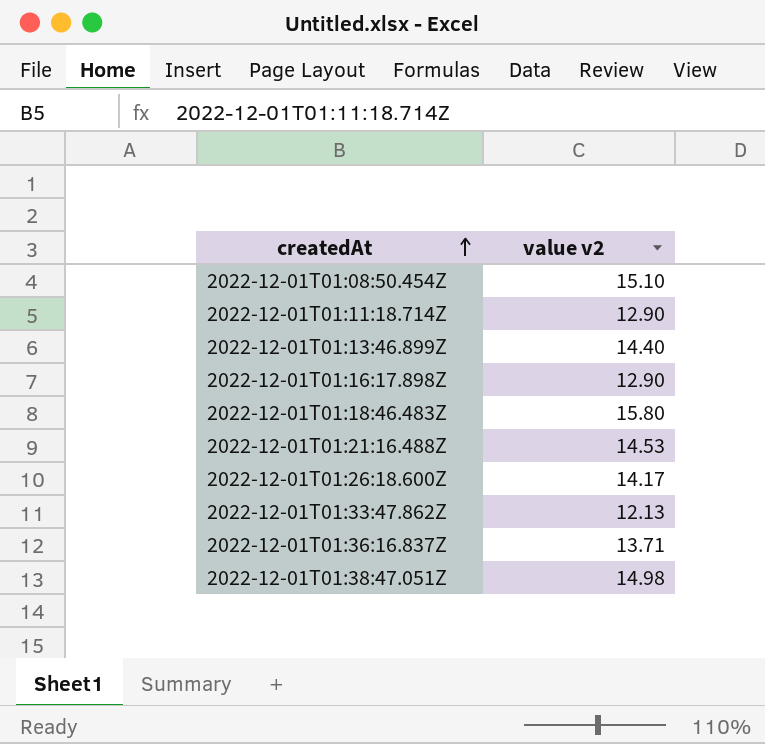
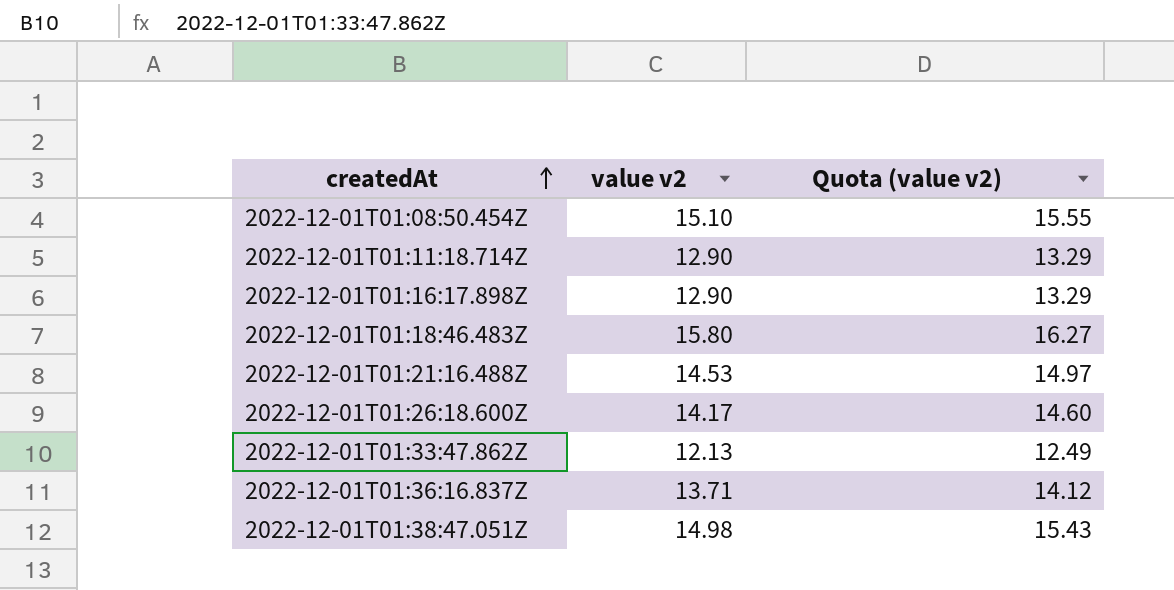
column Quota (value v2) | formula: none -> [value v2] * 1.03
row 2022-12-01T01:13:46.899Z: 14.40 -> none

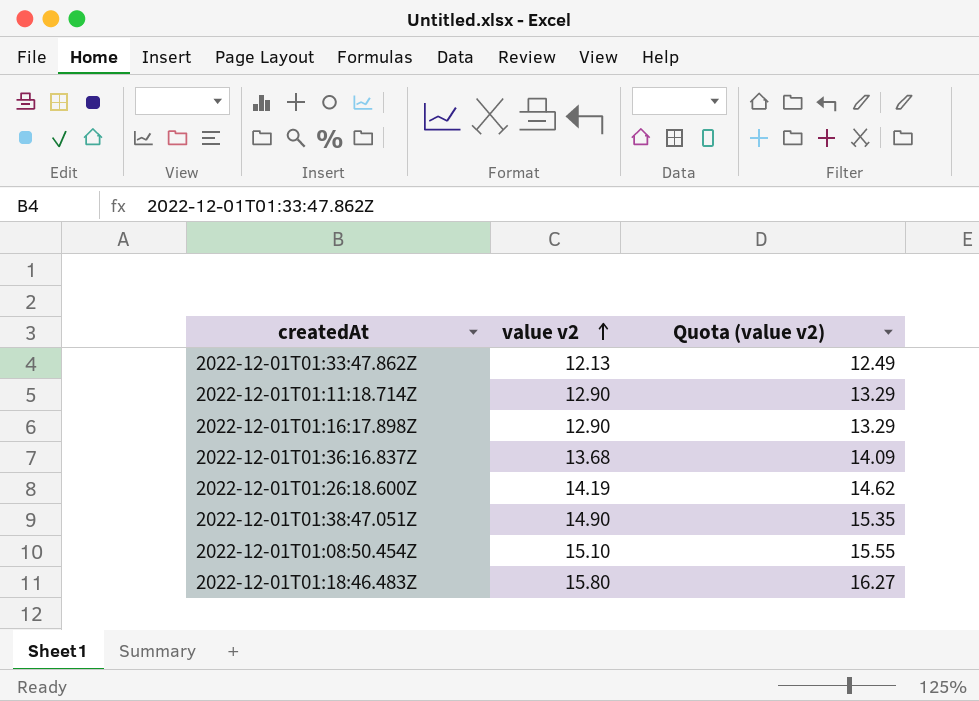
row order: createdAt ascending -> value v2 ascending
row 2022-12-01T01:21:16.488Z: 14.53 | 14.97 -> none
2022-12-01T01:36:16.837Z | value v2: 13.71 -> 13.68
2022-12-01T01:36:16.837Z | Quota (value v2): 14.12 -> 14.09
2022-12-01T01:26:18.600Z | value v2: 14.17 -> 14.19
2022-12-01T01:26:18.600Z | Quota (value v2): 14.60 -> 14.62
2022-12-01T01:38:47.051Z | value v2: 14.98 -> 14.90
2022-12-01T01:38:47.051Z | Quota (value v2): 15.43 -> 15.35

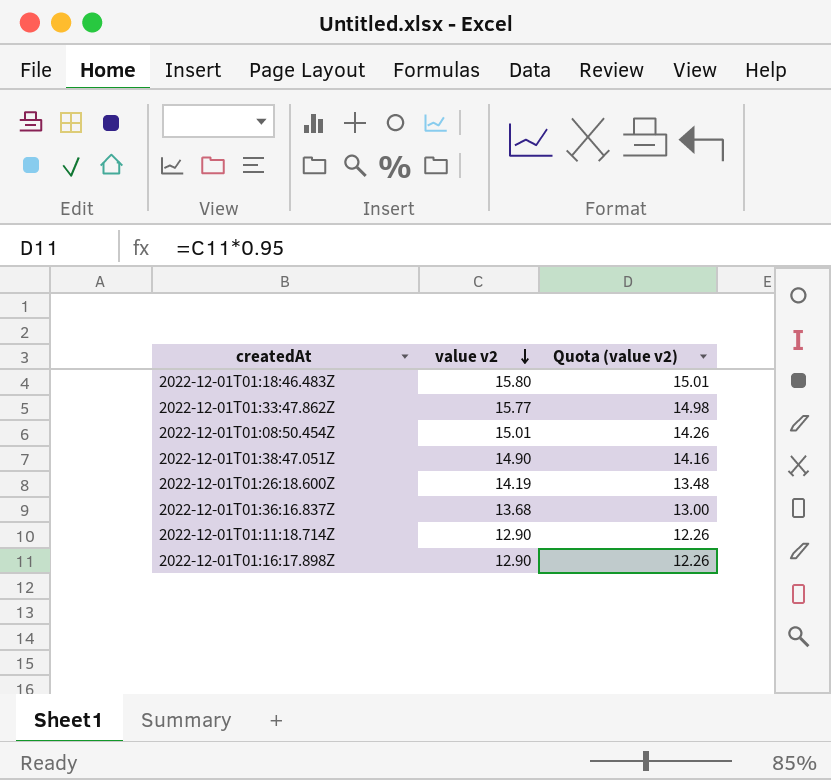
row order: value v2 ascending -> value v2 descending
column Quota (value v2) | formula: [value v2] * 1.03 -> [value v2] * 0.95
2022-12-01T01:33:47.862Z | value v2: 12.13 -> 15.77
2022-12-01T01:08:50.454Z | value v2: 15.10 -> 15.01

